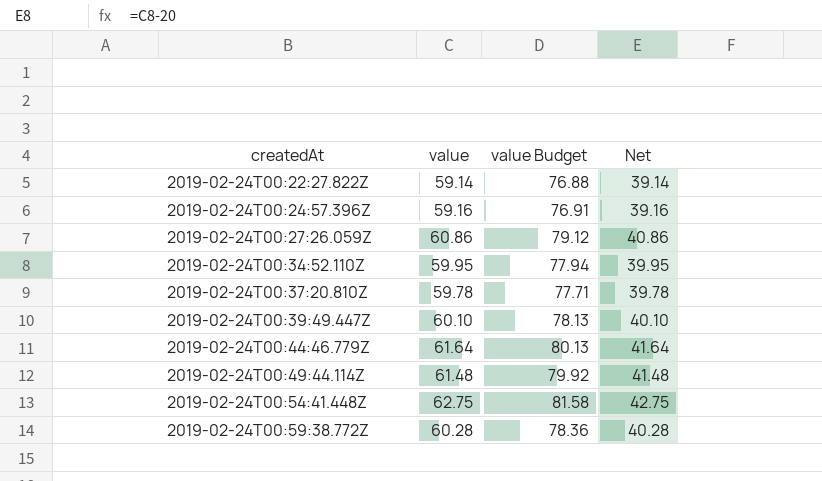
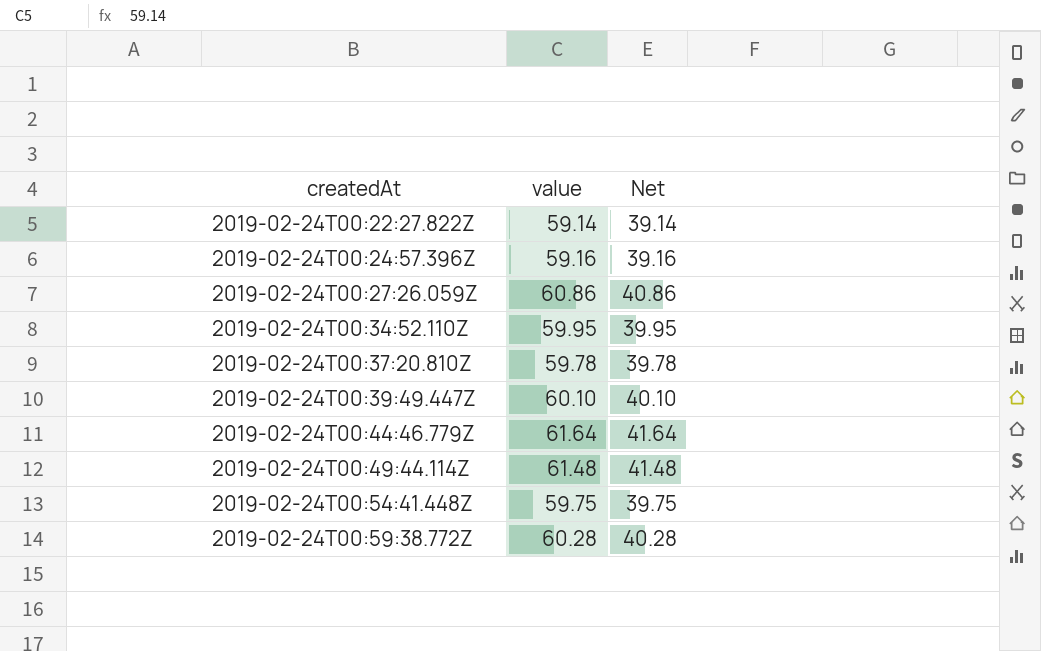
column value Budget | formula: [value] * 1.3 -> none
2019-02-24T00:54:41.448Z | value: 62.75 -> 59.75
2019-02-24T00:54:41.448Z | Net: 42.75 -> 39.75

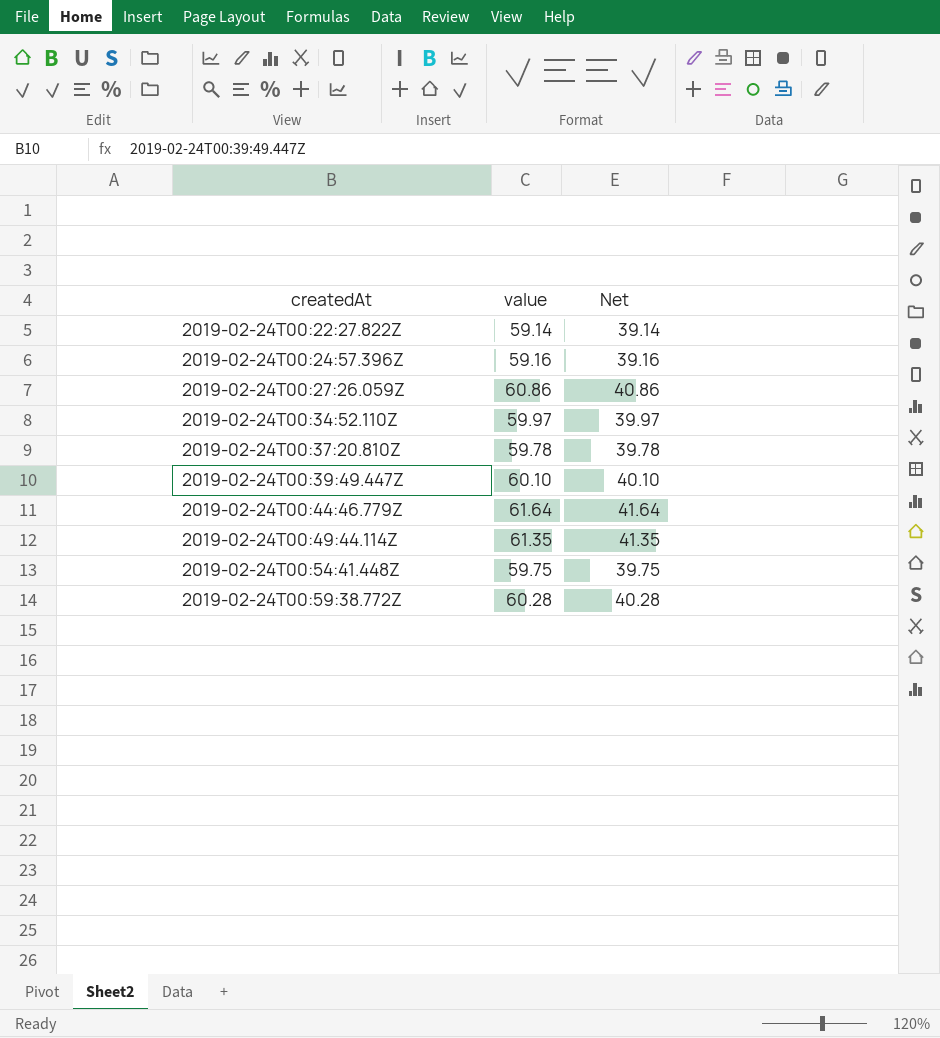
2019-02-24T00:34:52.110Z | value: 59.95 -> 59.97
2019-02-24T00:34:52.110Z | Net: 39.95 -> 39.97
2019-02-24T00:49:44.114Z | value: 61.48 -> 61.35
2019-02-24T00:49:44.114Z | Net: 41.48 -> 41.35

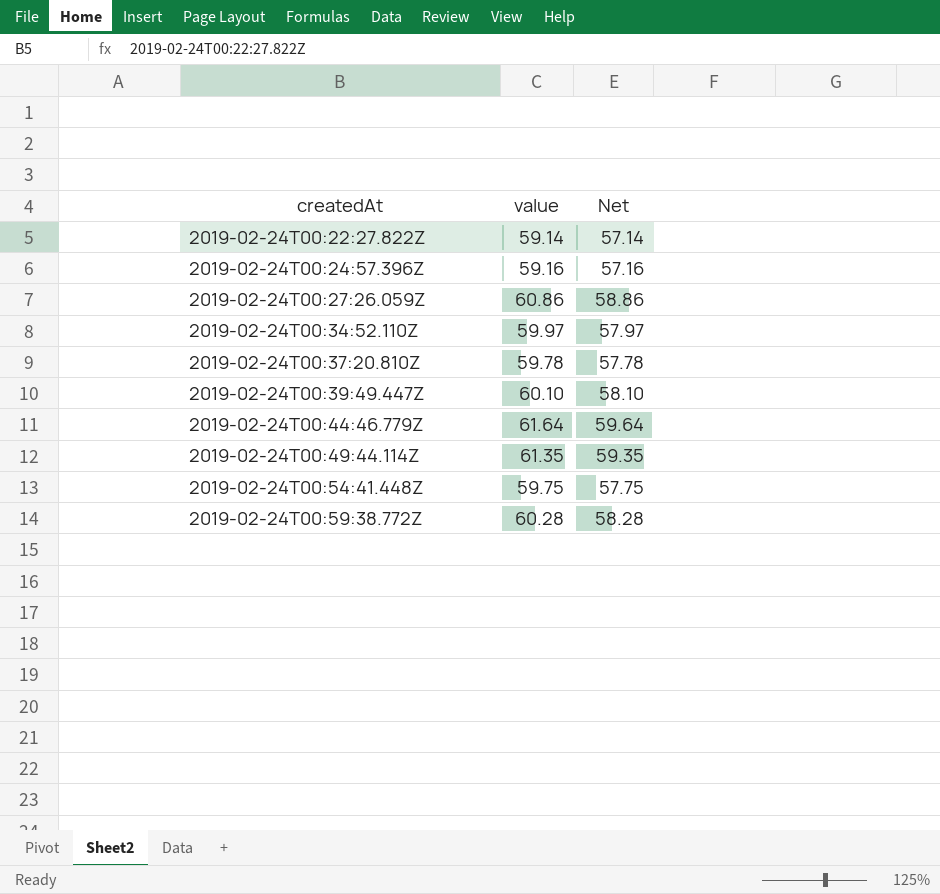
column Net | formula: [value] - 20 -> [value] - 2

